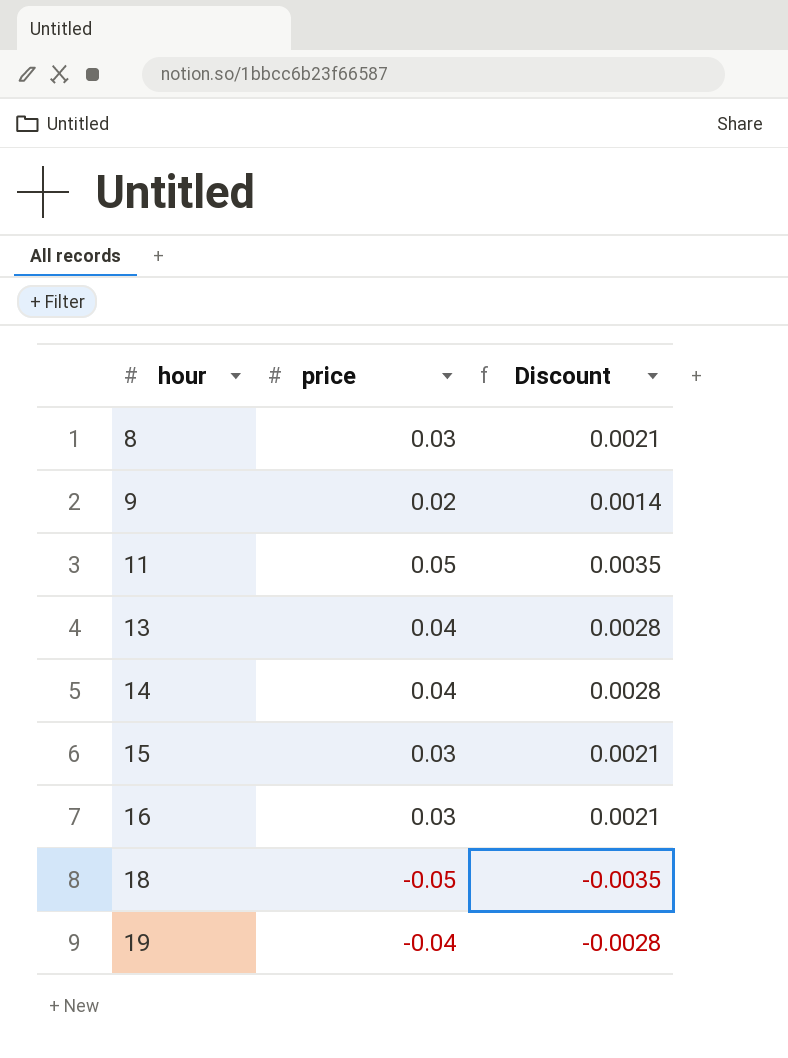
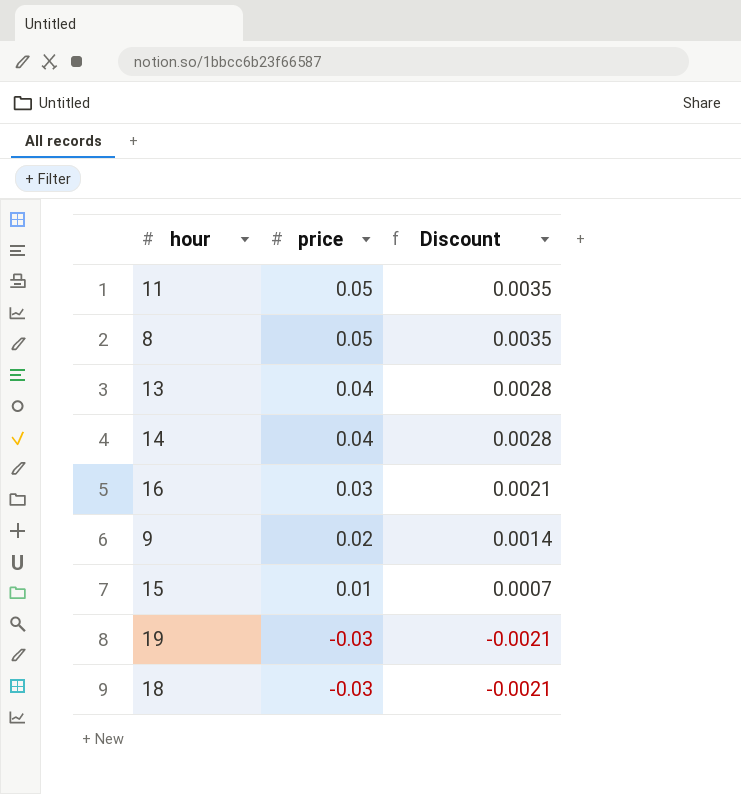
row order: hour ascending -> price descending
8 | price: 0.03 -> 0.05
8 | Discount: 0.0021 -> 0.0035
15 | price: 0.03 -> 0.01
15 | Discount: 0.0021 -> 0.0007
19 | price: -0.04 -> -0.03
19 | Discount: -0.0028 -> -0.0021
18 | price: -0.05 -> -0.03
18 | Discount: -0.0035 -> -0.0021

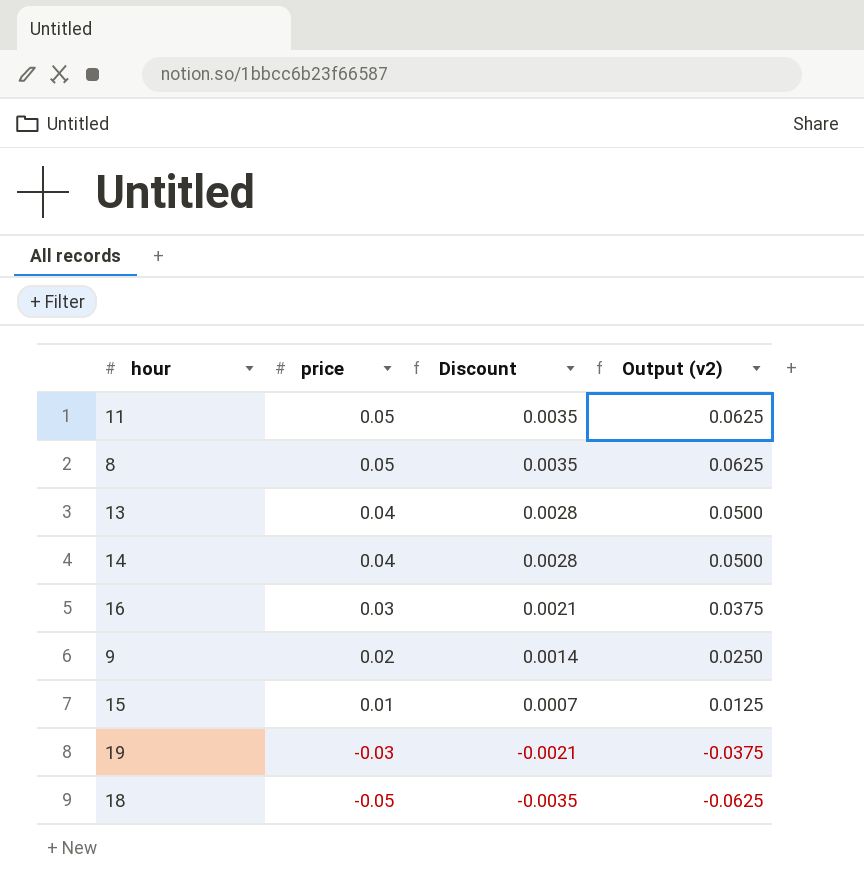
column Output (v2) | formula: none -> [price] * 1.25
18 | price: -0.03 -> -0.05
18 | Discount: -0.0021 -> -0.0035

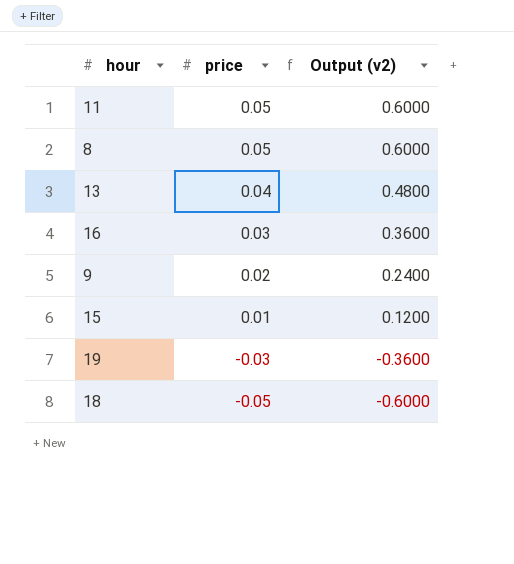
column Discount | formula: [price] * 0.07 -> none
column Output (v2) | formula: [price] * 1.25 -> [price] * 12
row 14: 0.04 | 0.0028 | 0.0500 -> none

